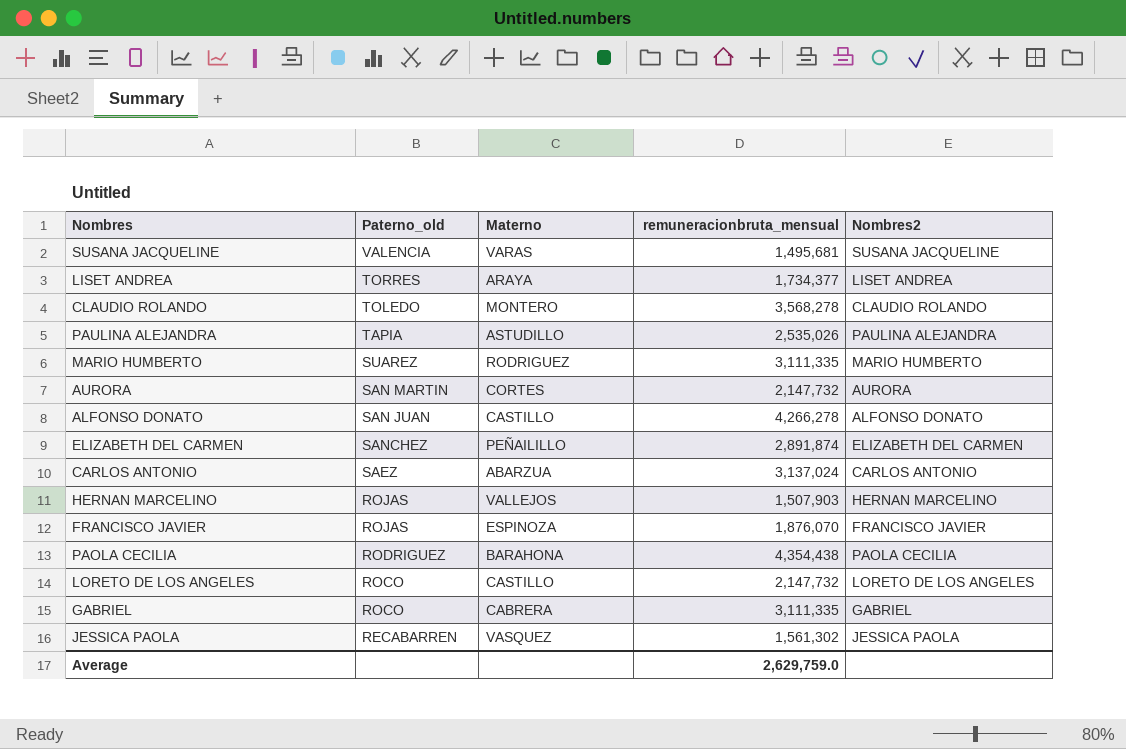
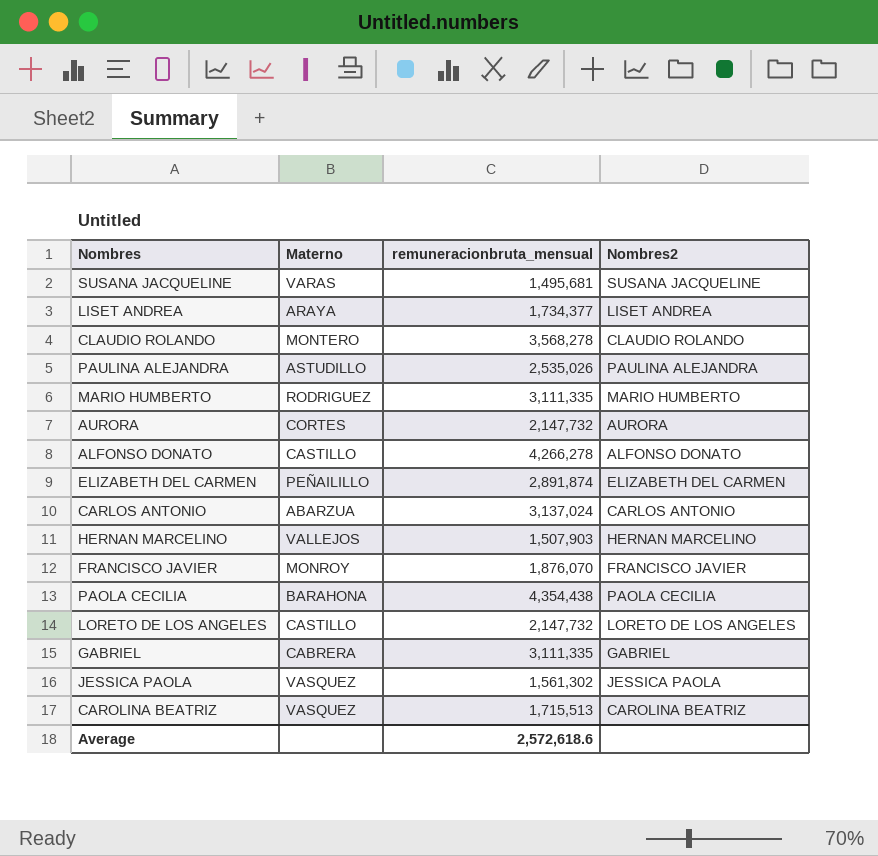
column Paterno_old | position: 2 -> none
FRANCISCO JAVIER | Materno: ESPINOZA -> MONROY
row CAROLINA BEATRIZ: none -> VASQUEZ | 1,715,513 | CAROLINA BEATRIZ
Average | remuneracionbruta_mensual: 2,629,759.0 -> 2,572,618.6

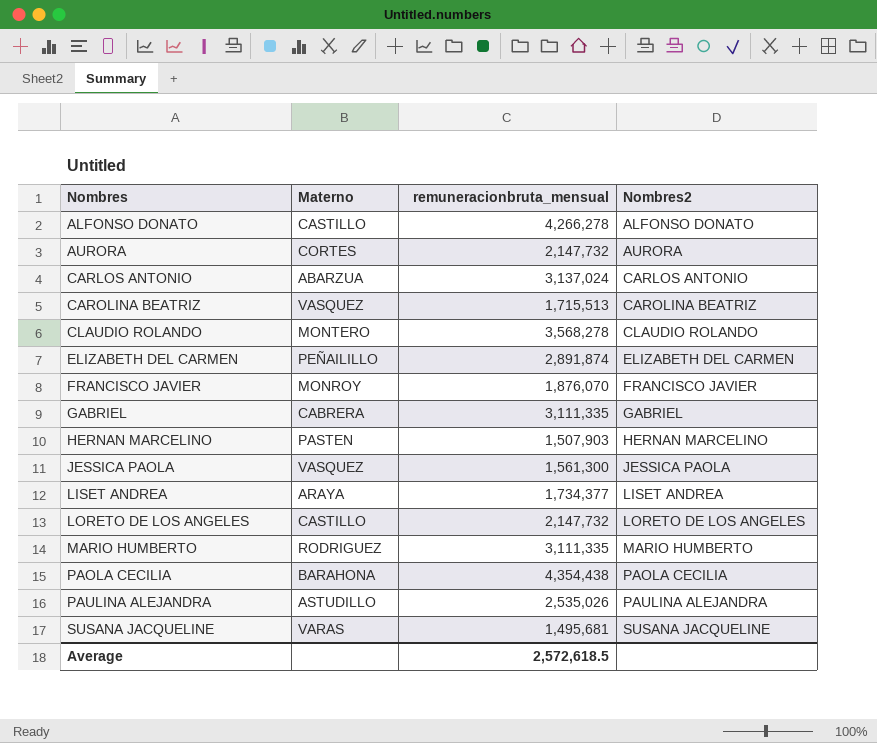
row order: none -> Nombres ascending
HERNAN MARCELINO | Materno: VALLEJOS -> PASTEN
JESSICA PAOLA | remuneracionbruta_mensual: 1,561,302 -> 1,561,300
Average | remuneracionbruta_mensual: 2,572,618.6 -> 2,572,618.5

